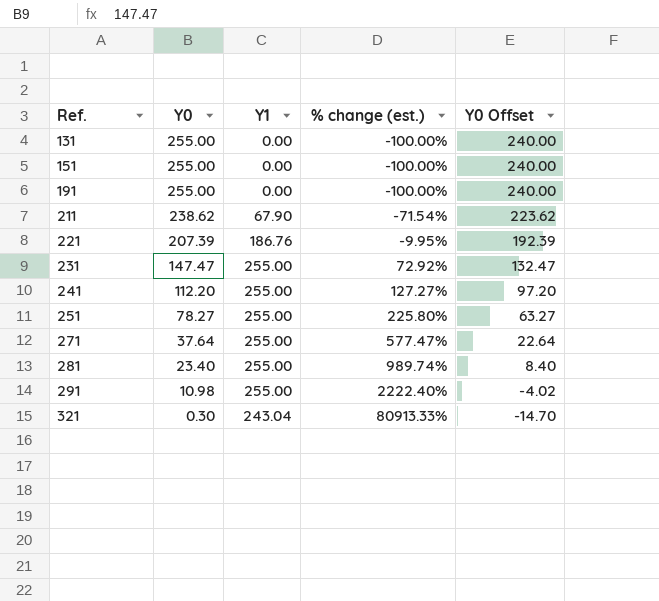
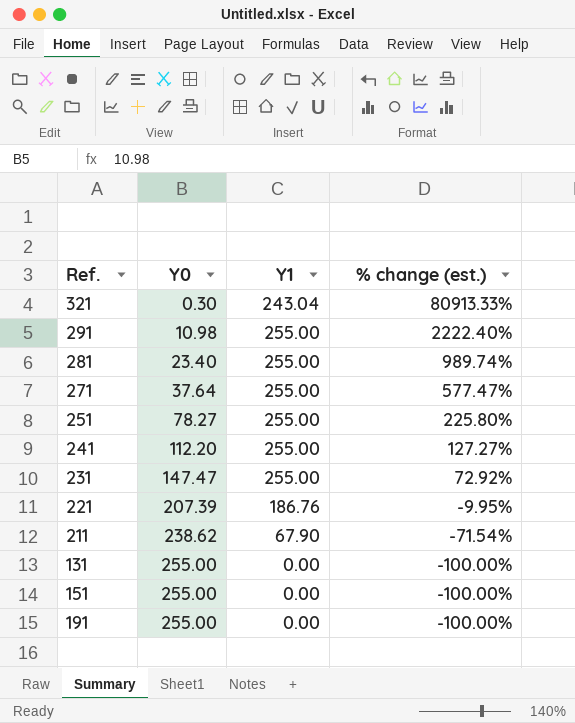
row order: Ref. ascending -> Y0 ascending
column Y0 Offset | formula: [Y0] - 15 -> none

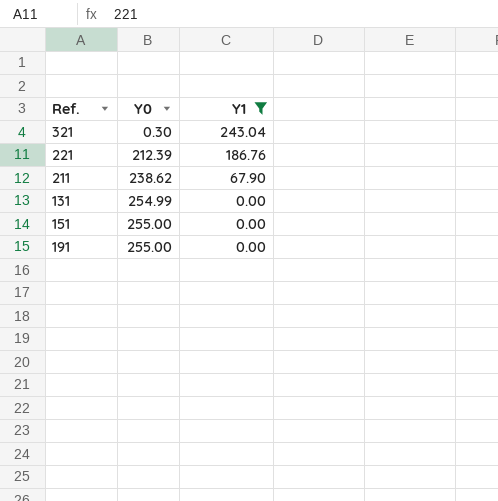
filter: none -> Y1 != 255.00
column % change (est.) | formula: ([Y1] - [Y0]) / [Y0] -> none
221 | Y0: 207.39 -> 212.39
131 | Y0: 255.00 -> 254.99

